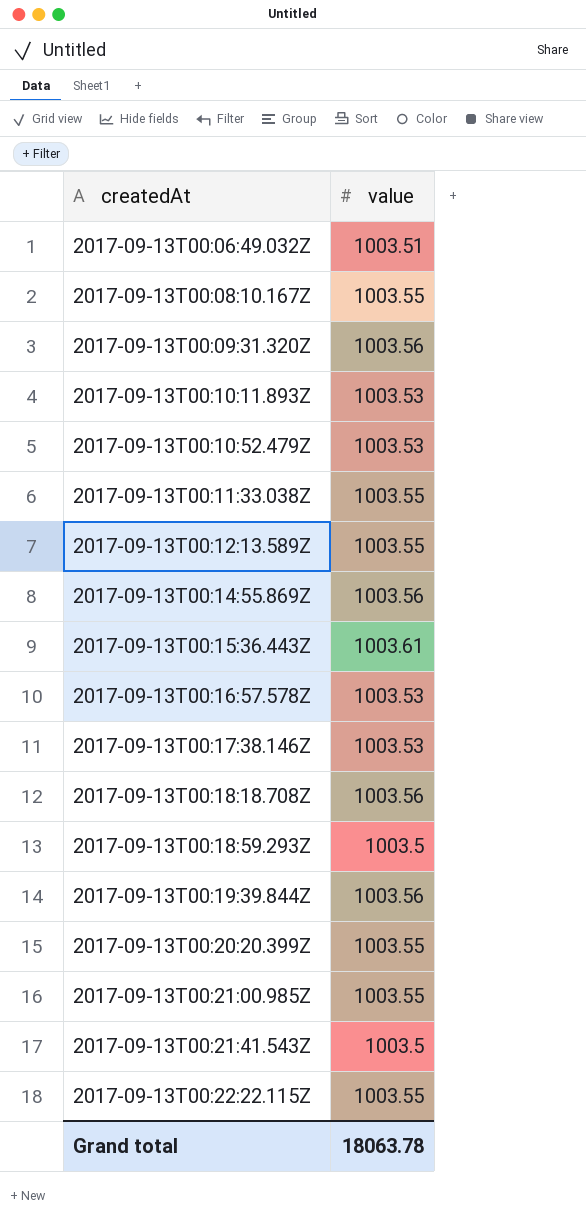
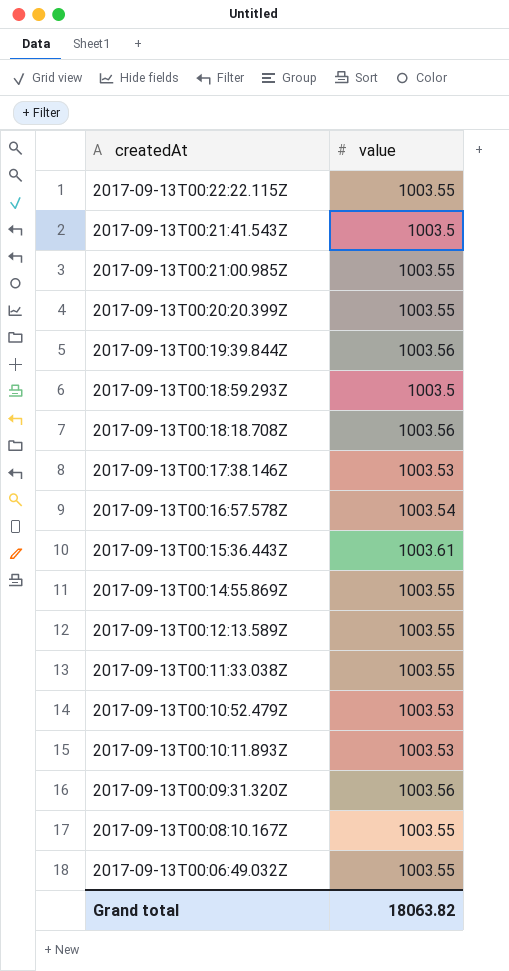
row order: createdAt ascending -> createdAt descending
2017-09-13T00:16:57.578Z | value: 1003.53 -> 1003.54
2017-09-13T00:14:55.869Z | value: 1003.56 -> 1003.55
2017-09-13T00:06:49.032Z | value: 1003.51 -> 1003.55
Grand total | value: 18063.78 -> 18063.82

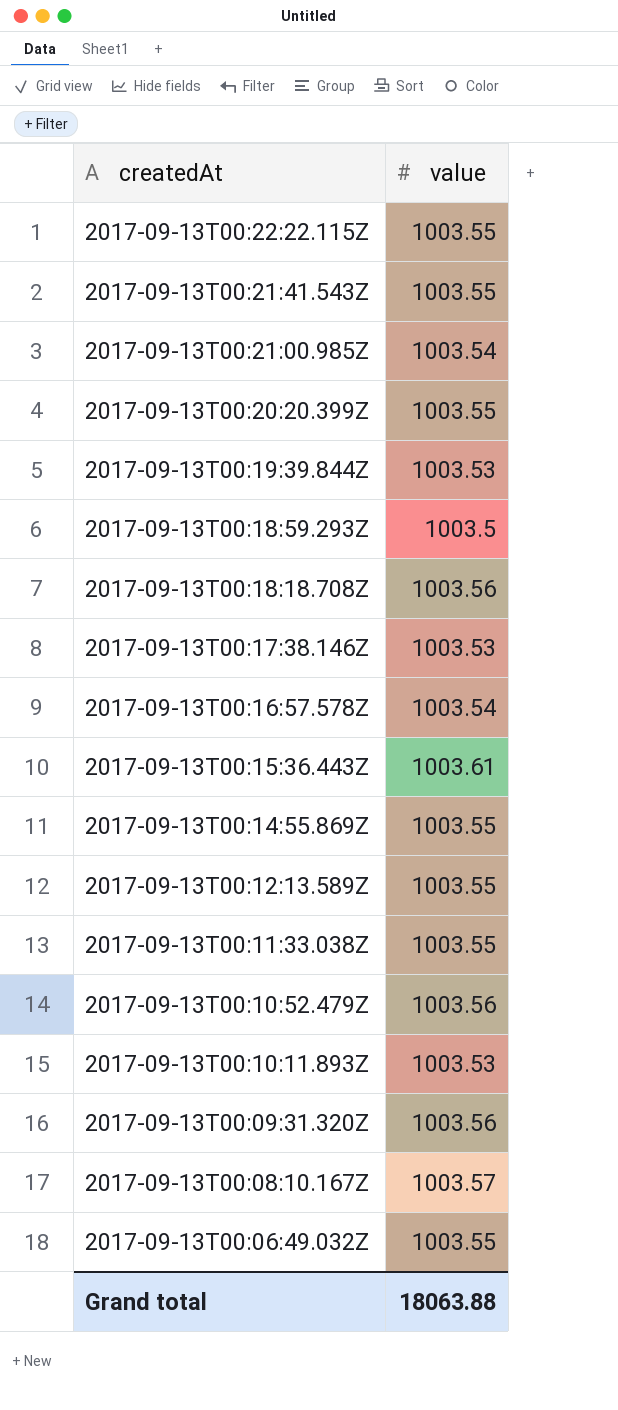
2017-09-13T00:21:41.543Z | value: 1003.5 -> 1003.55
2017-09-13T00:21:00.985Z | value: 1003.55 -> 1003.54
2017-09-13T00:19:39.844Z | value: 1003.56 -> 1003.53
2017-09-13T00:10:52.479Z | value: 1003.53 -> 1003.56
2017-09-13T00:08:10.167Z | value: 1003.55 -> 1003.57
Grand total | value: 18063.82 -> 18063.88

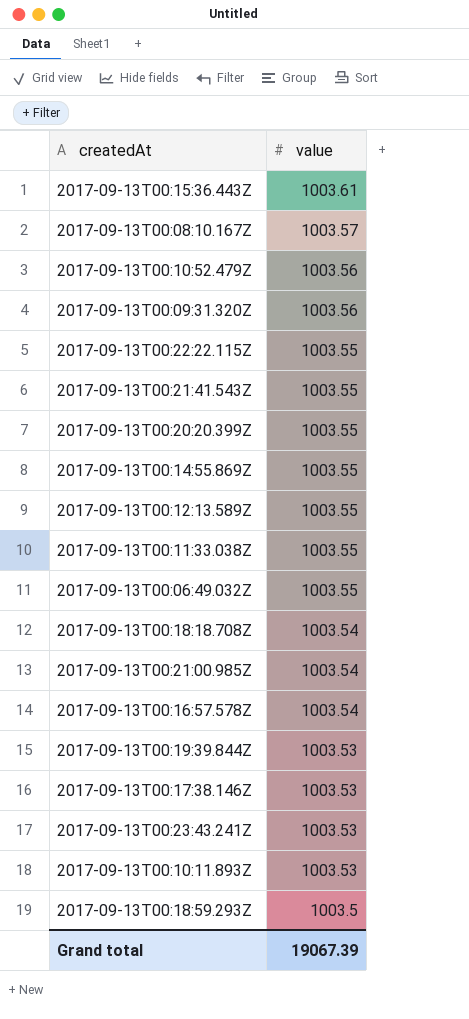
row order: createdAt descending -> value descending
2017-09-13T00:18:18.708Z | value: 1003.56 -> 1003.54
row 2017-09-13T00:23:43.241Z: none -> 1003.53
Grand total | value: 18063.88 -> 19067.39

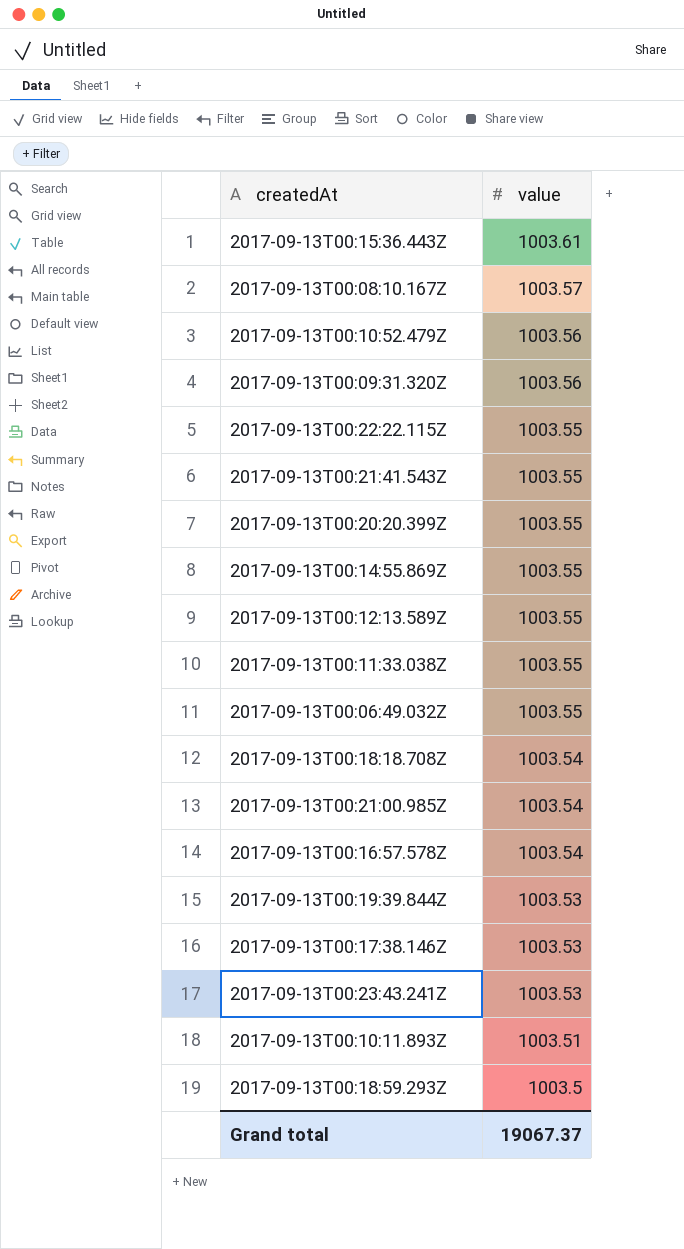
2017-09-13T00:10:11.893Z | value: 1003.53 -> 1003.51
Grand total | value: 19067.39 -> 19067.37

